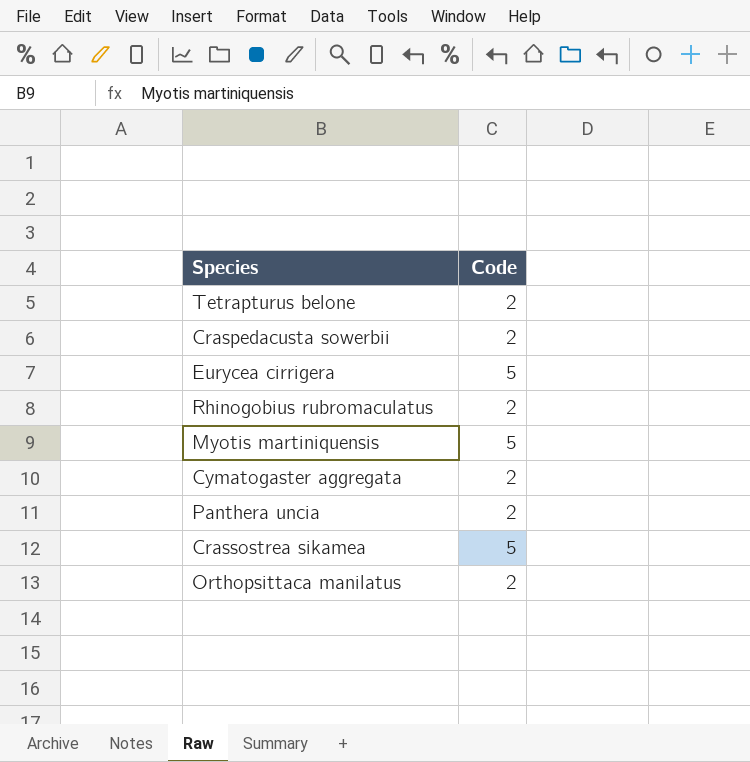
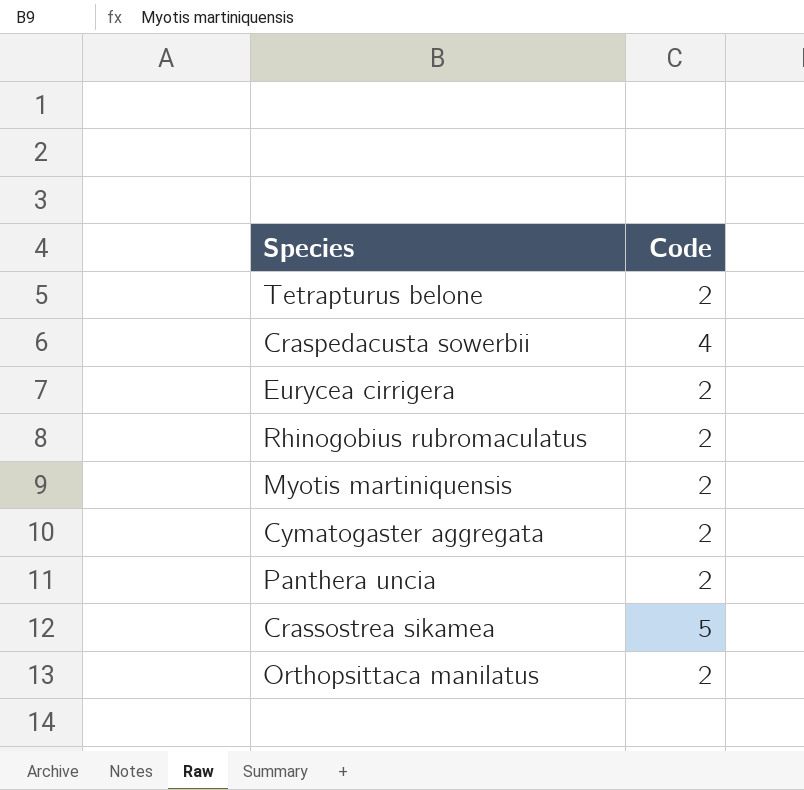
Craspedacusta sowerbii | Code: 2 -> 4
Eurycea cirrigera | Code: 5 -> 2
Myotis martiniquensis | Code: 5 -> 2

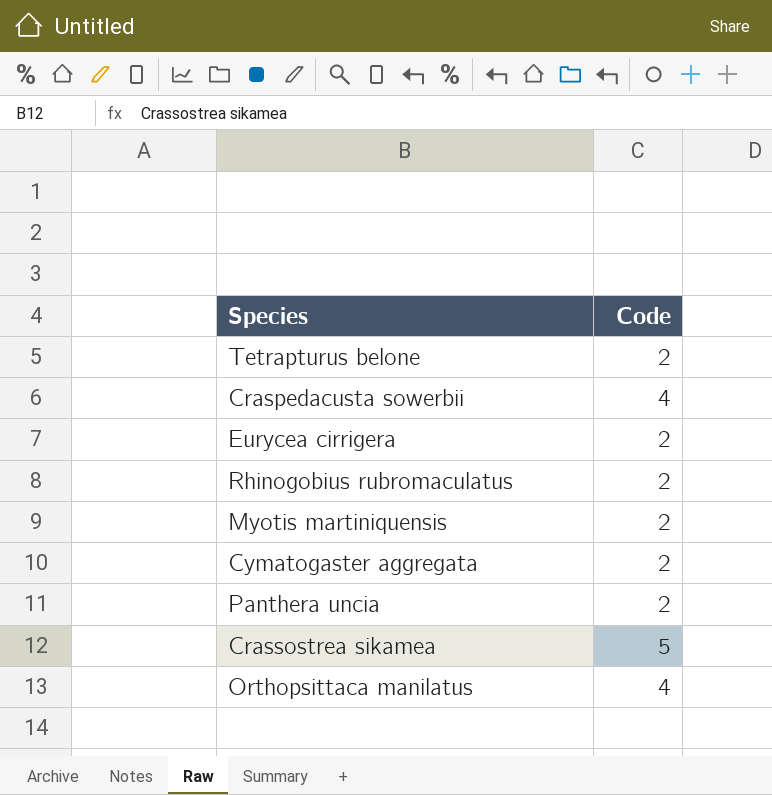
Orthopsittaca manilatus | Code: 2 -> 4

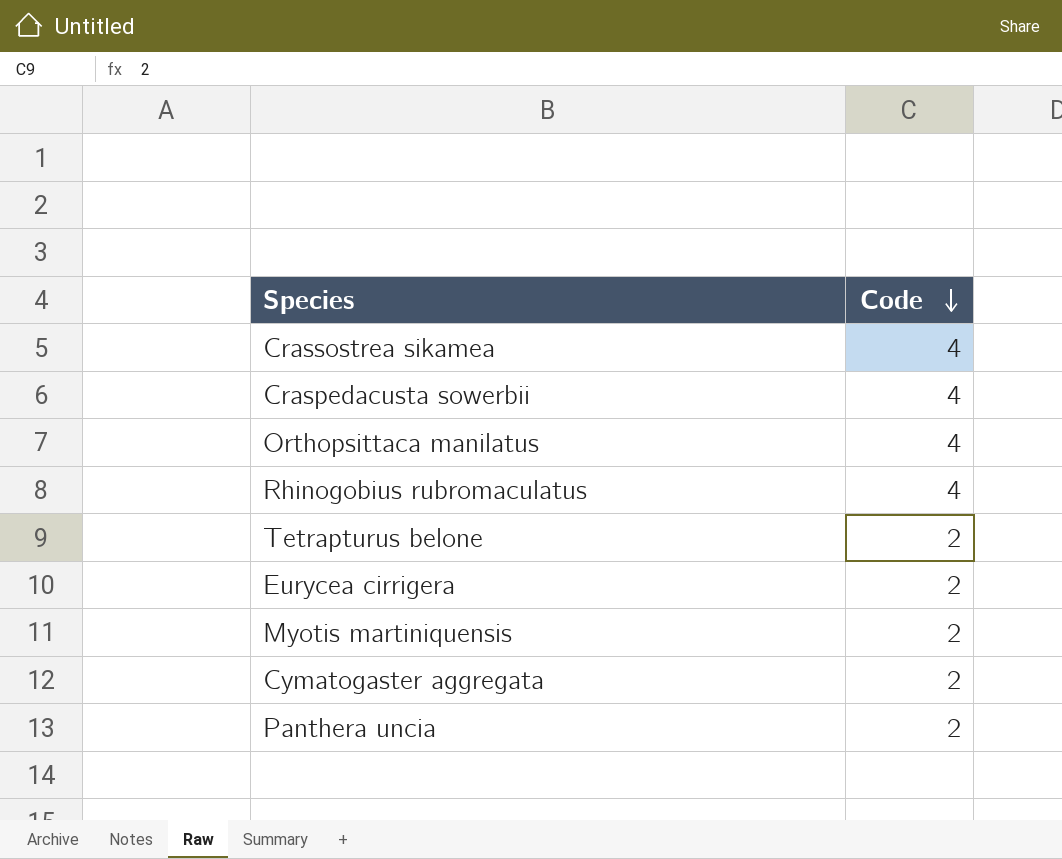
row order: none -> Code descending
Crassostrea sikamea | Code: 5 -> 4
Rhinogobius rubromaculatus | Code: 2 -> 4

